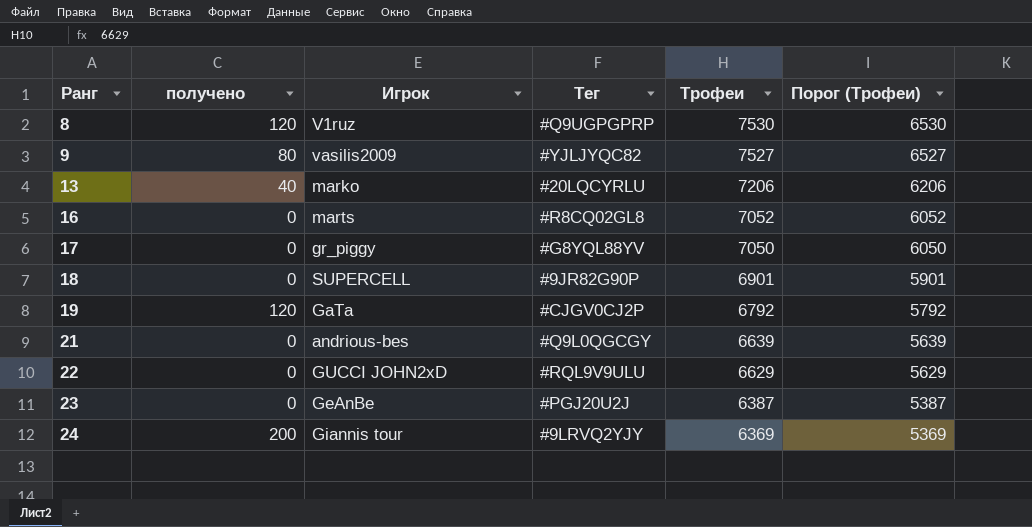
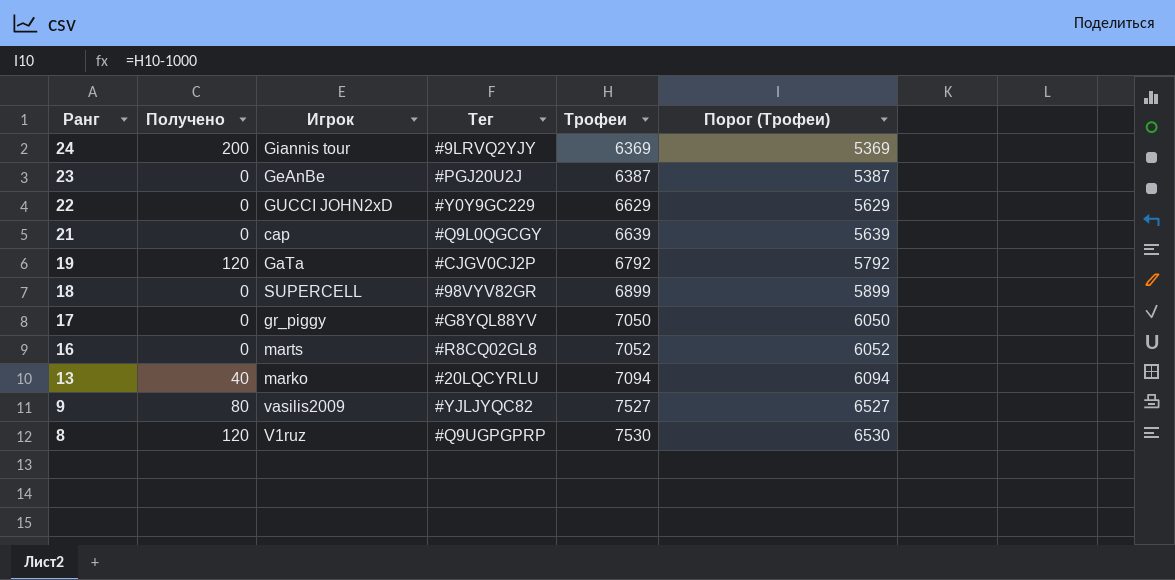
row order: Ранг ascending -> Ранг descending
column name: получено -> Получено
22 | Тег: #RQL9V9ULU -> #Y0Y9GC229
21 | Игрок: andrious-bes -> cap
18 | Тег: #9JR82G90P -> #98VYV82GR
18 | Трофеи: 6901 -> 6899
18 | Порог (Трофеи): 5901 -> 5899
13 | Трофеи: 7206 -> 7094
13 | Порог (Трофеи): 6206 -> 6094

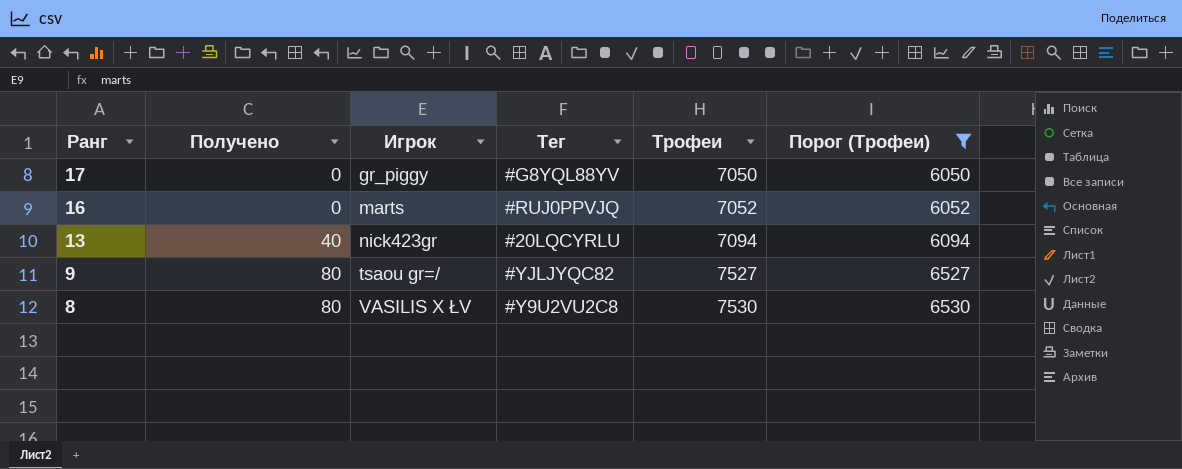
filter: none -> Порог (Трофеи) >= 6050
16 | Тег: #R8CQ02GL8 -> #RUJ0PPVJQ
13 | Игрок: marko -> nick423gr
9 | Игрок: vasilis2009 -> tsaou gr=/
8 | Получено: 120 -> 80
8 | Игрок: V1ruz -> VASILIS X ŁV
8 | Тег: #Q9UGPGPRP -> #Y9U2VU2C8

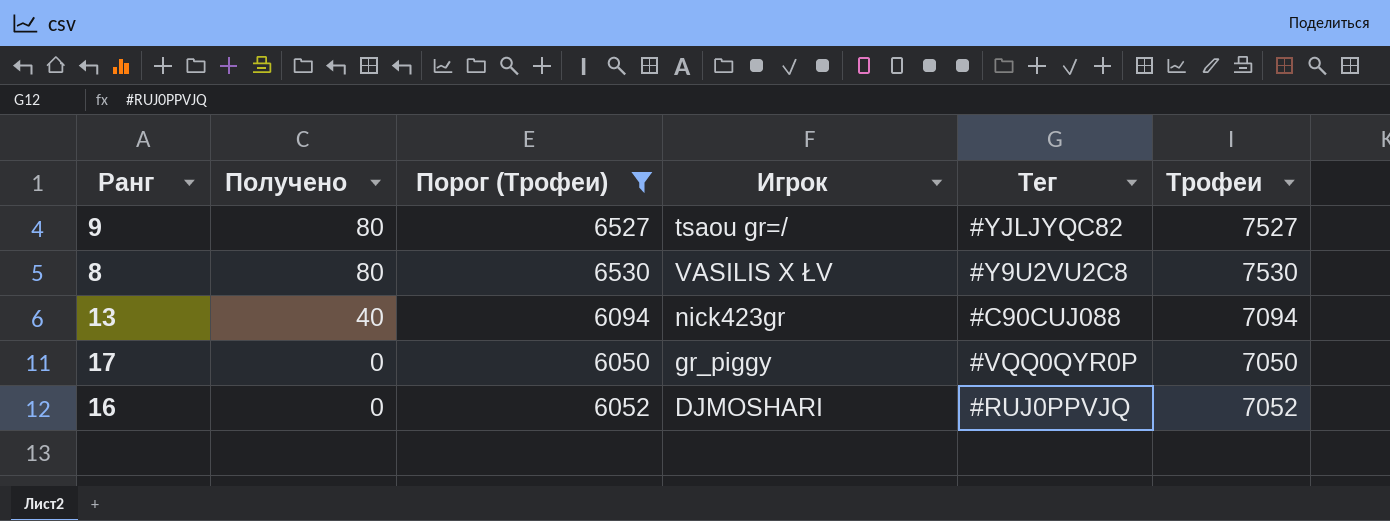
row order: Ранг descending -> Получено descending
column Порог (Трофеи) | position: 6 -> 3
13 | Тег: #20LQCYRLU -> #C90CUJ088
17 | Тег: #G8YQL88YV -> #VQQ0QYR0P
16 | Игрок: marts -> DJMOSHARI

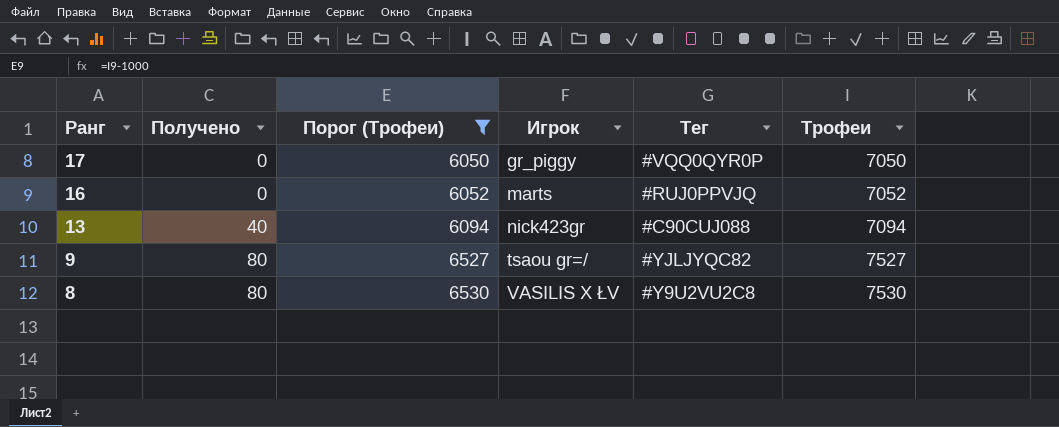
row order: Получено descending -> Ранг descending
16 | Игрок: DJMOSHARI -> marts

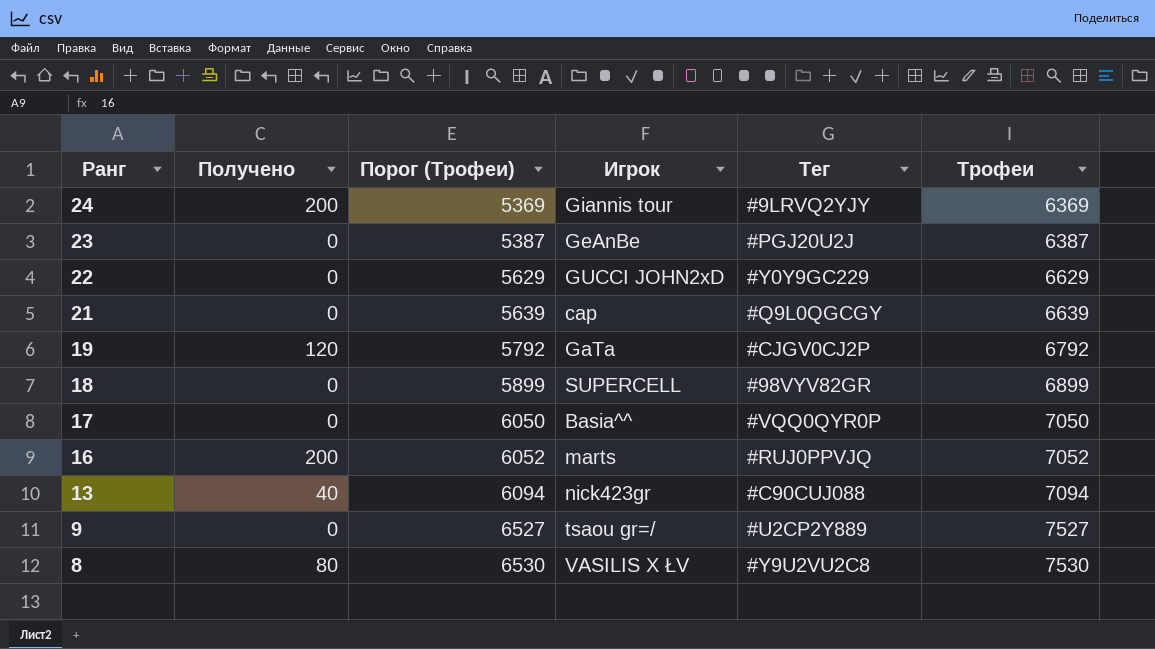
filter: Порог (Трофеи) >= 6050 -> none
17 | Игрок: gr_piggy -> Basia^^
16 | Получено: 0 -> 200
9 | Получено: 80 -> 0
9 | Тег: #YJLJYQC82 -> #U2CP2Y889

